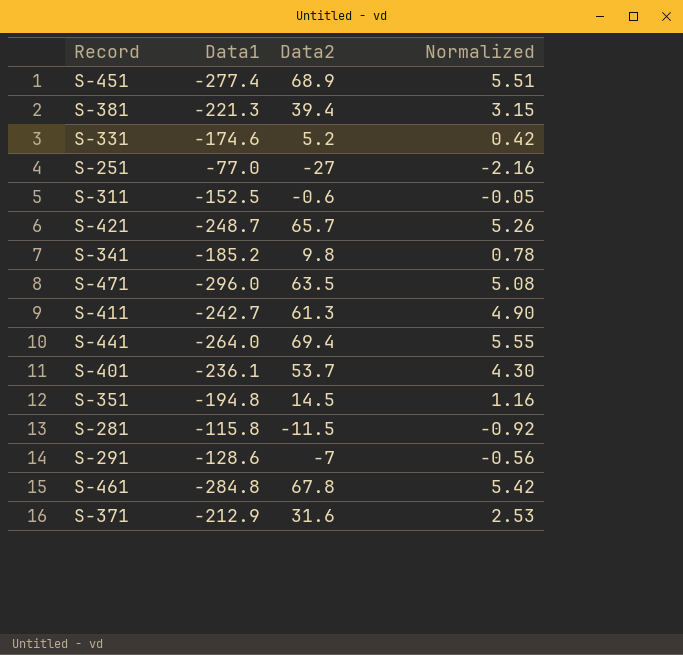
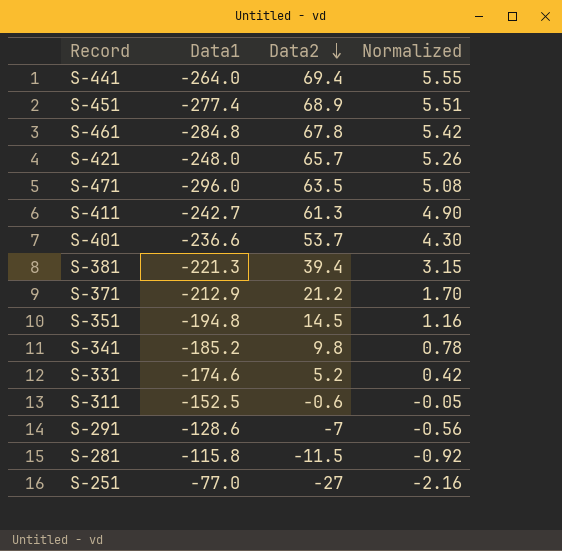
row order: none -> Data2 descending
S-421 | Data1: -248.7 -> -248.0
S-401 | Data1: -236.1 -> -236.6
S-371 | Data2: 31.6 -> 21.2
S-371 | Normalized: 2.53 -> 1.70

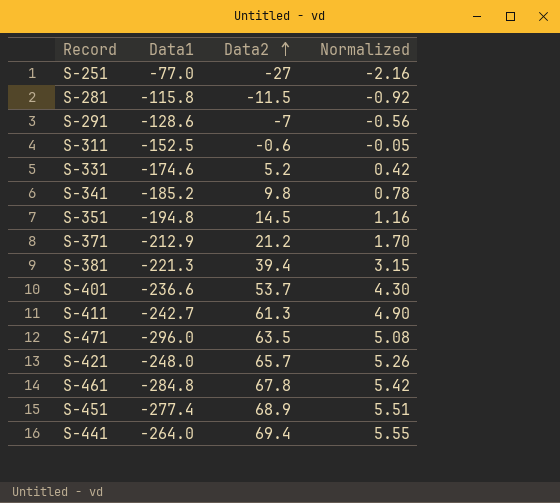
row order: Data2 descending -> Data2 ascending

